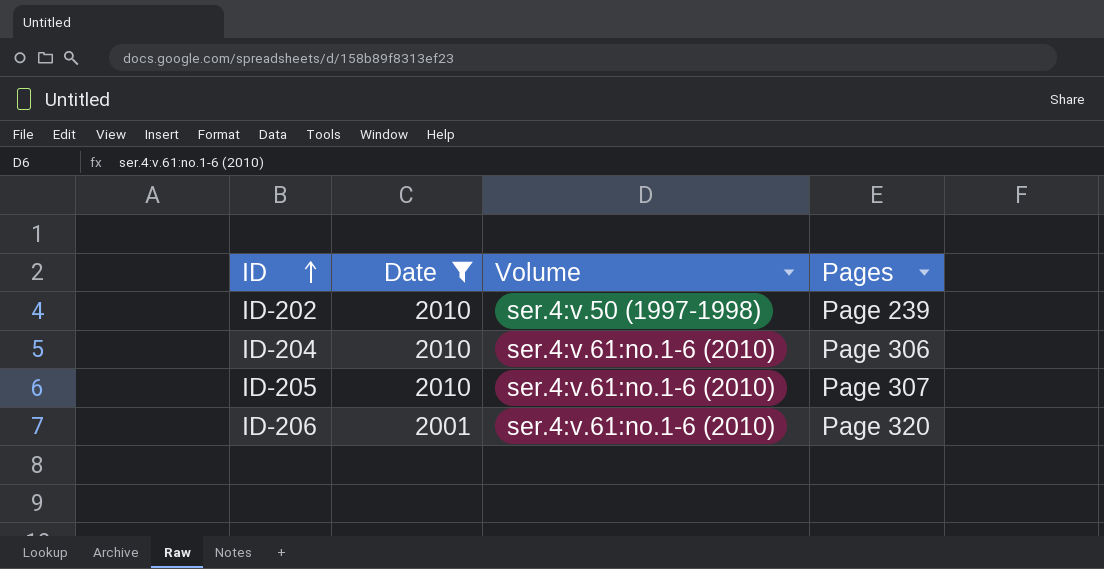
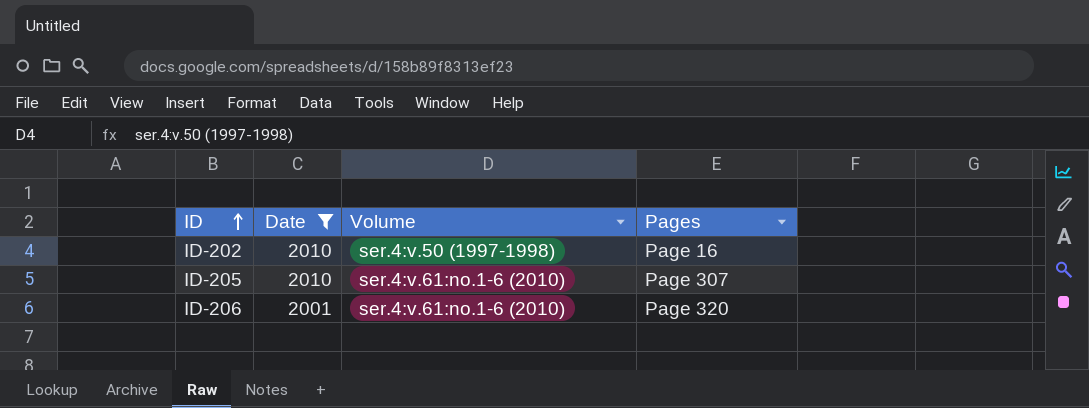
row ID-204: 2010 | ser.4:v.61:no.1-6 (2010) | Page 306 -> none
ID-202 | Pages: Page 239 -> Page 16

